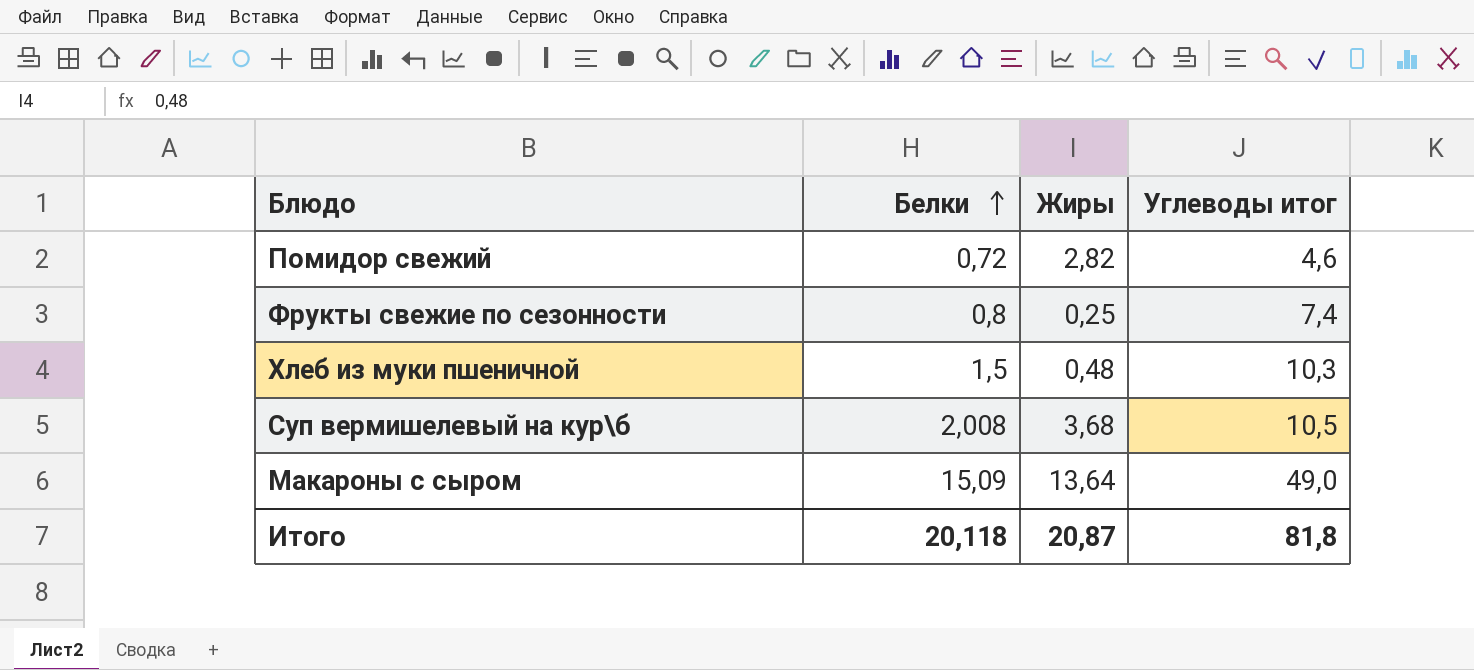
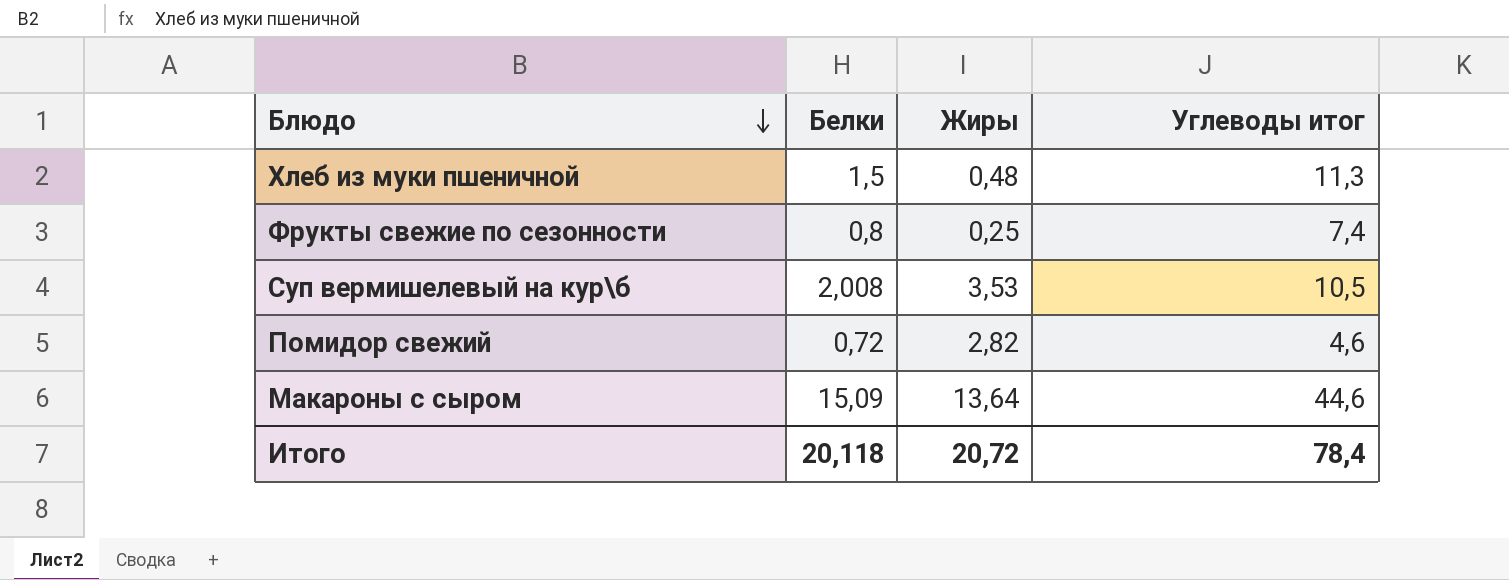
row order: Белки ascending -> Блюдо descending
Хлеб из муки пшеничной | Углеводы итог: 10,3 -> 11,3
Суп вермишелевый на кур\б | Жиры: 3,68 -> 3,53
Макароны с сыром | Углеводы итог: 49,0 -> 44,6
Итого | Жиры: 20,87 -> 20,72
Итого | Углеводы итог: 81,8 -> 78,4

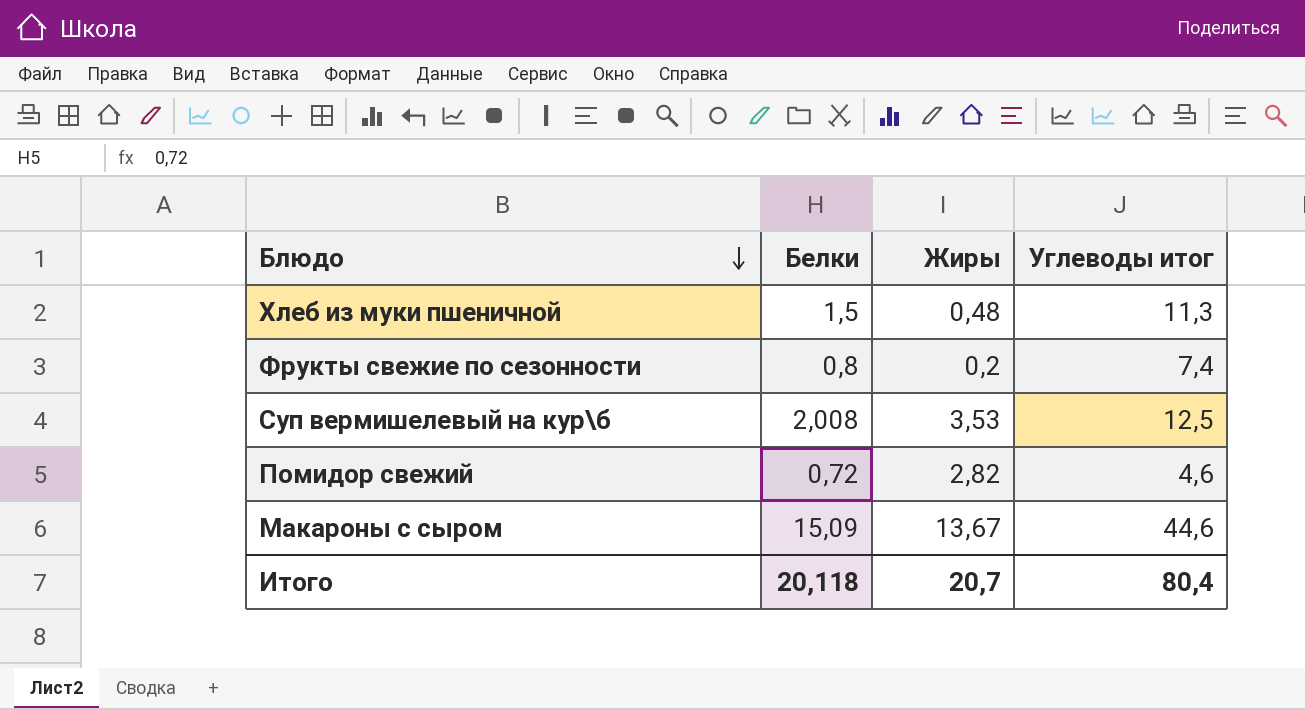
Фрукты свежие по сезонности | Жиры: 0,25 -> 0,2
Суп вермишелевый на кур\б | Углеводы итог: 10,5 -> 12,5
Макароны с сыром | Жиры: 13,64 -> 13,67
Итого | Жиры: 20,72 -> 20,7
Итого | Углеводы итог: 78,4 -> 80,4

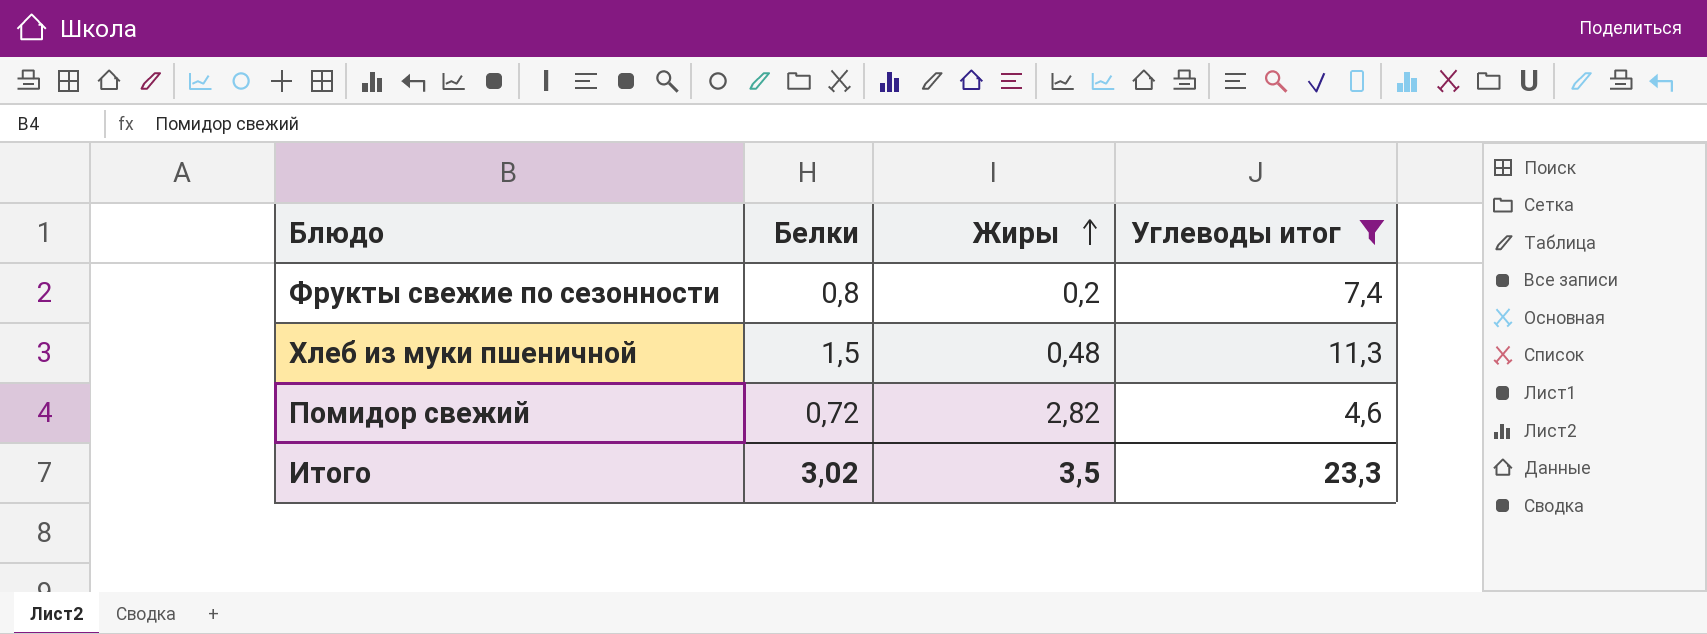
filter: none -> Углеводы итог <= 11,3
row order: Блюдо descending -> Жиры ascending
Итого | Белки: 20,118 -> 3,02
Итого | Жиры: 20,7 -> 3,5
Итого | Углеводы итог: 80,4 -> 23,3

